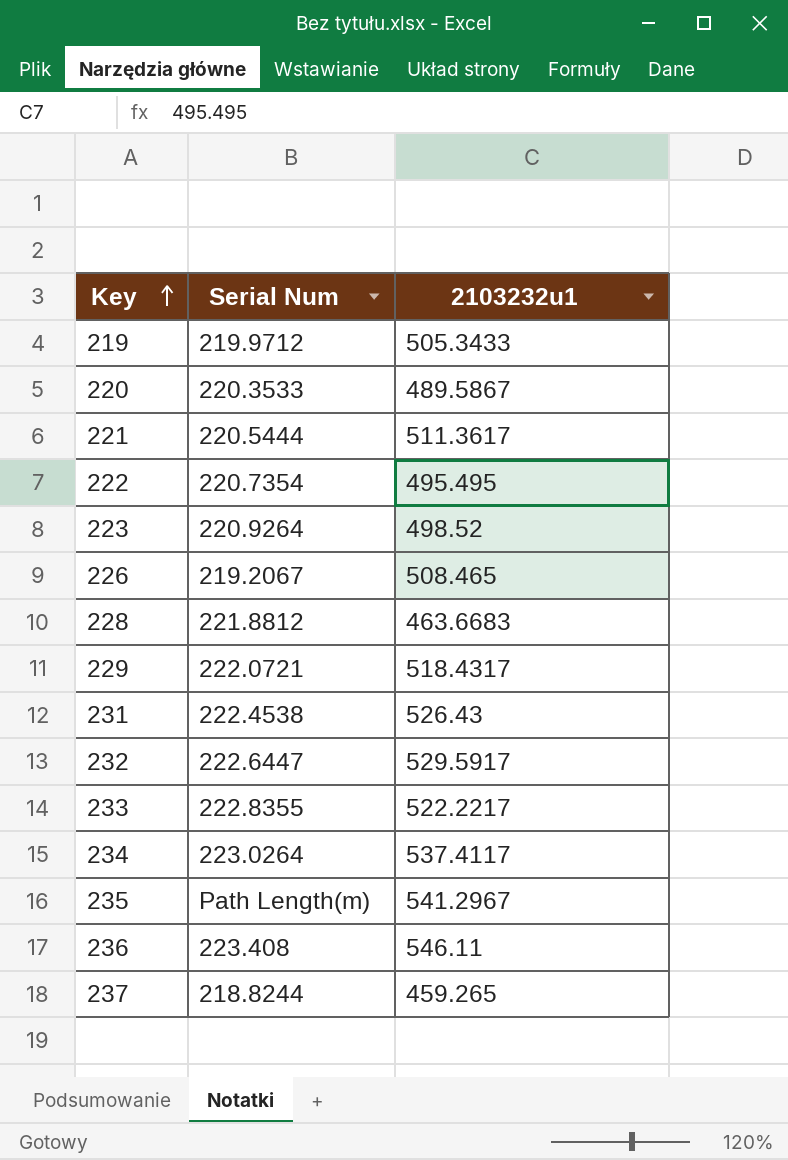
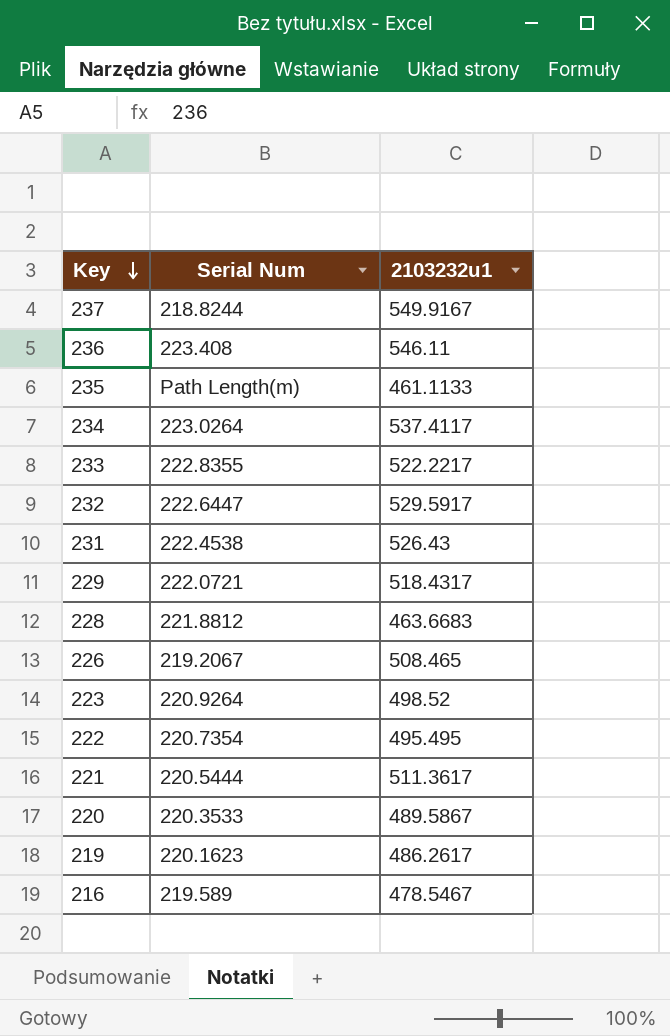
row order: Key ascending -> Key descending
237 | 2103232u1: 459.265 -> 549.9167
235 | 2103232u1: 541.2967 -> 461.1133
219 | Serial Num: 219.9712 -> 220.1623
219 | 2103232u1: 505.3433 -> 486.2617
row 216: none -> 219.589 | 478.5467

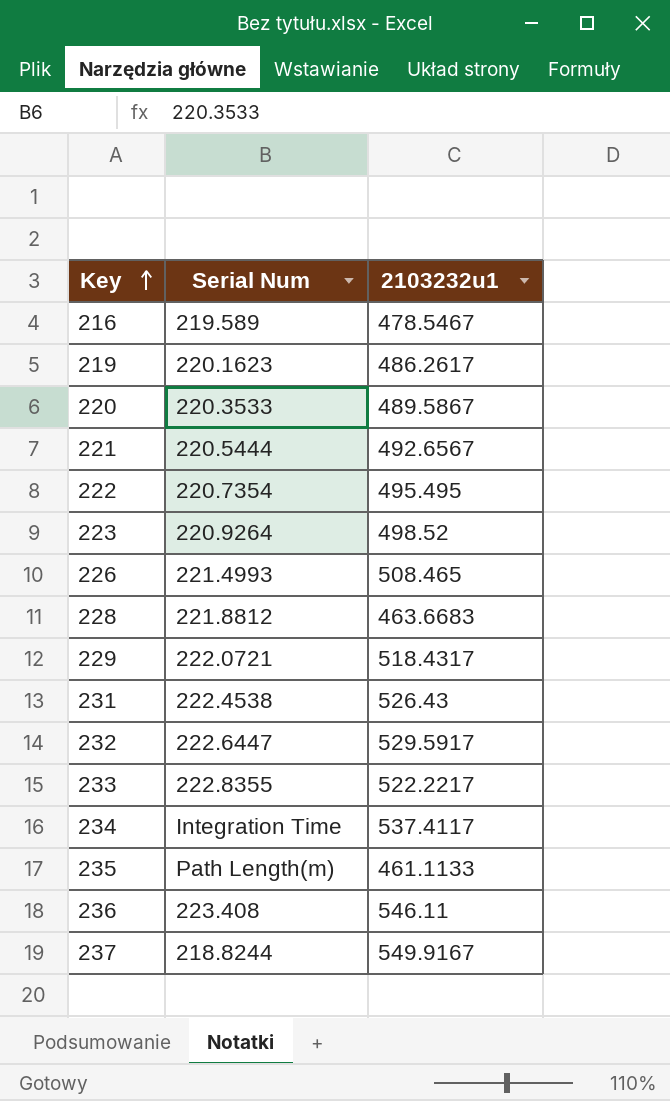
row order: Key descending -> Key ascending
221 | 2103232u1: 511.3617 -> 492.6567
226 | Serial Num: 219.2067 -> 221.4993
234 | Serial Num: 223.0264 -> Integration Time

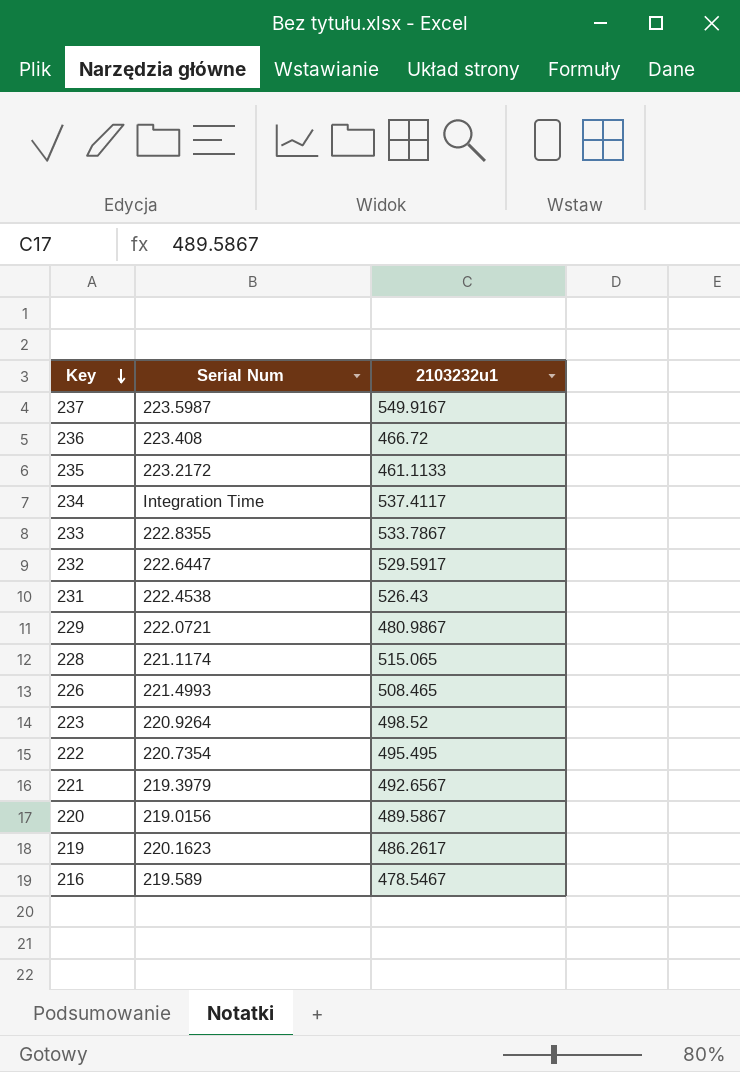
row order: Key ascending -> Key descending
237 | Serial Num: 218.8244 -> 223.5987
236 | 2103232u1: 546.11 -> 466.72
235 | Serial Num: Path Length(m) -> 223.2172
233 | 2103232u1: 522.2217 -> 533.7867
229 | 2103232u1: 518.4317 -> 480.9867
228 | Serial Num: 221.8812 -> 221.1174
228 | 2103232u1: 463.6683 -> 515.065
221 | Serial Num: 220.5444 -> 219.3979
220 | Serial Num: 220.3533 -> 219.0156

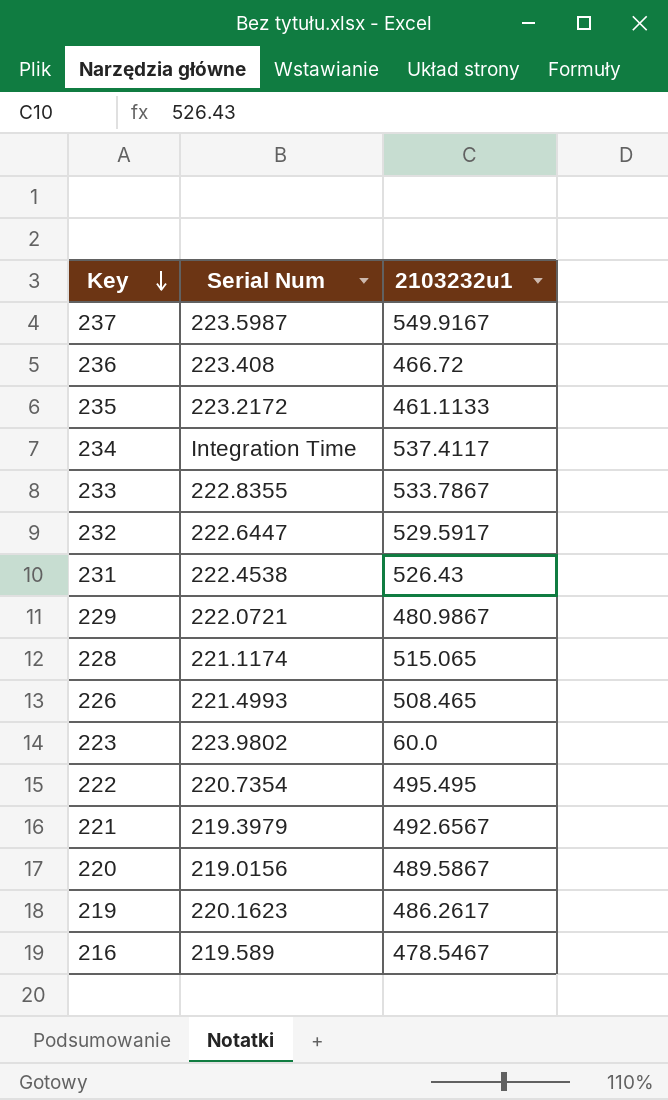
223 | Serial Num: 220.9264 -> 223.9802
223 | 2103232u1: 498.52 -> 60.0

